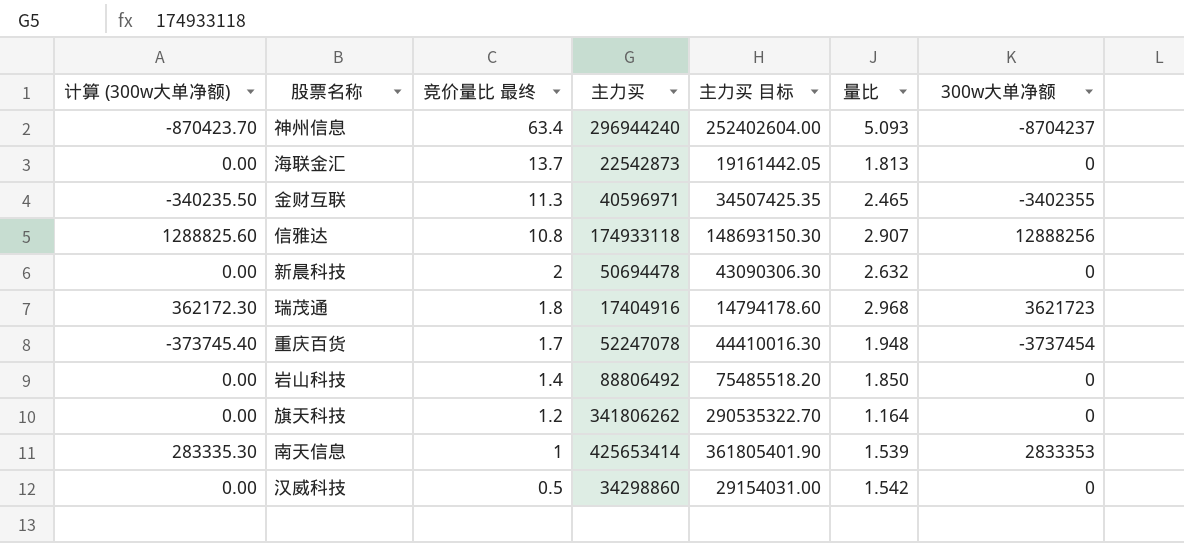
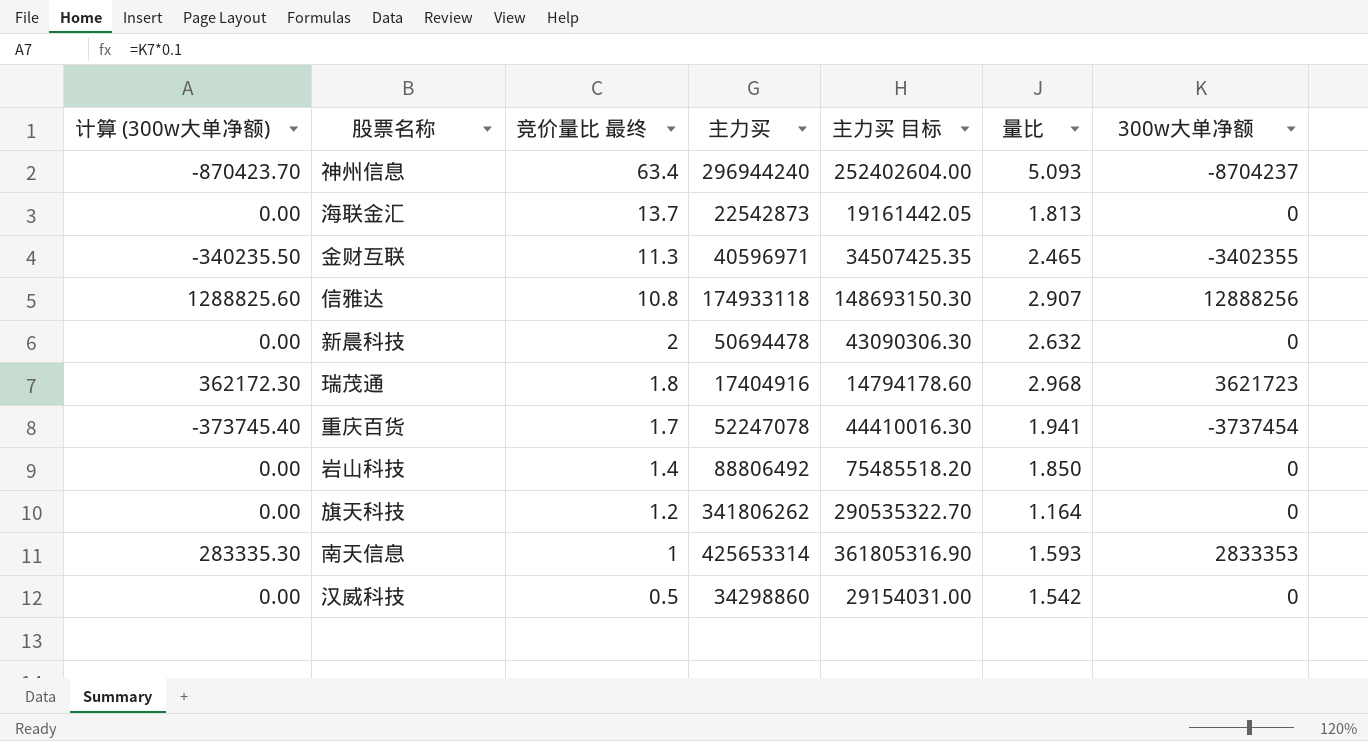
重庆百货 | 量比: 1.948 -> 1.941
南天信息 | 主力买: 425653414 -> 425653314
南天信息 | 主力买 目标: 361805401.90 -> 361805316.90
南天信息 | 量比: 1.539 -> 1.593

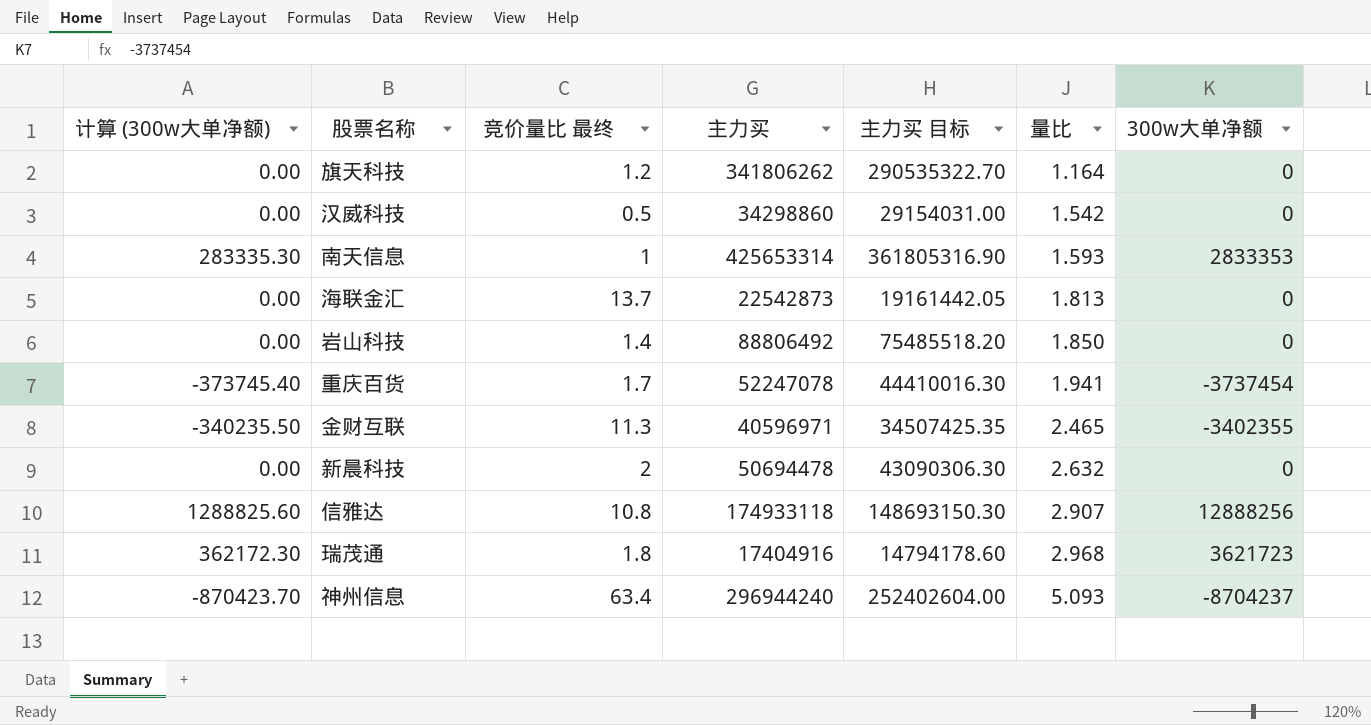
row order: 竞价量比 最终 descending -> 量比 ascending

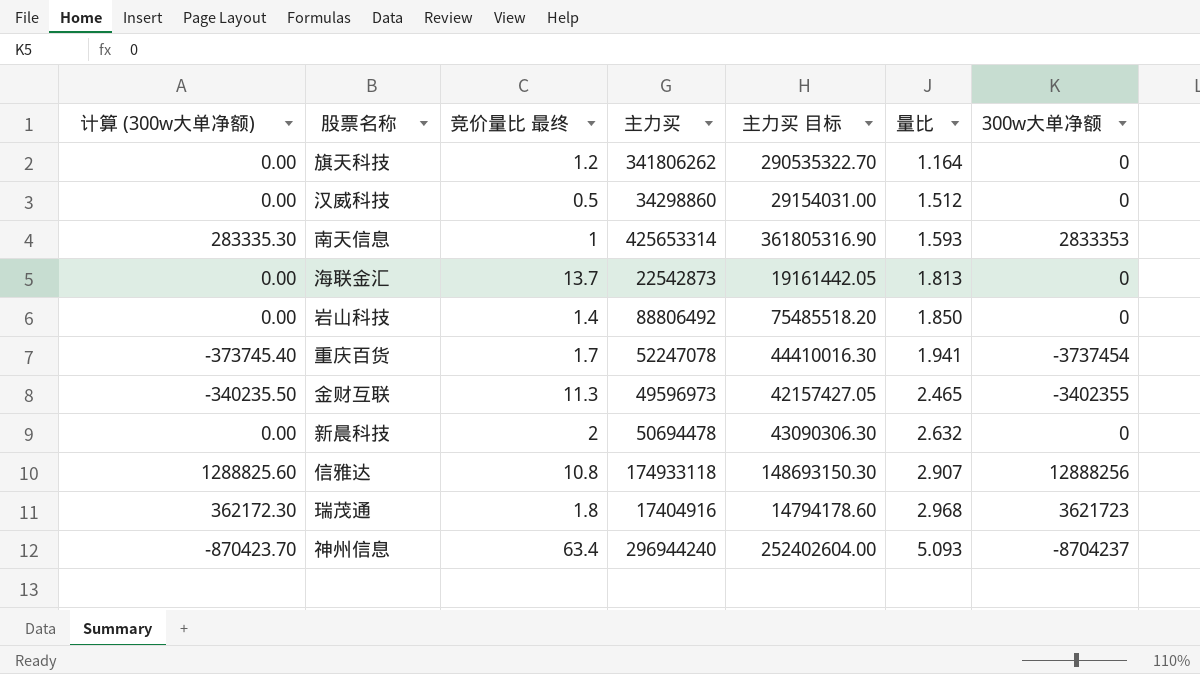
汉威科技 | 量比: 1.542 -> 1.512
金财互联 | 主力买: 40596971 -> 49596973
金财互联 | 主力买 目标: 34507425.35 -> 42157427.05

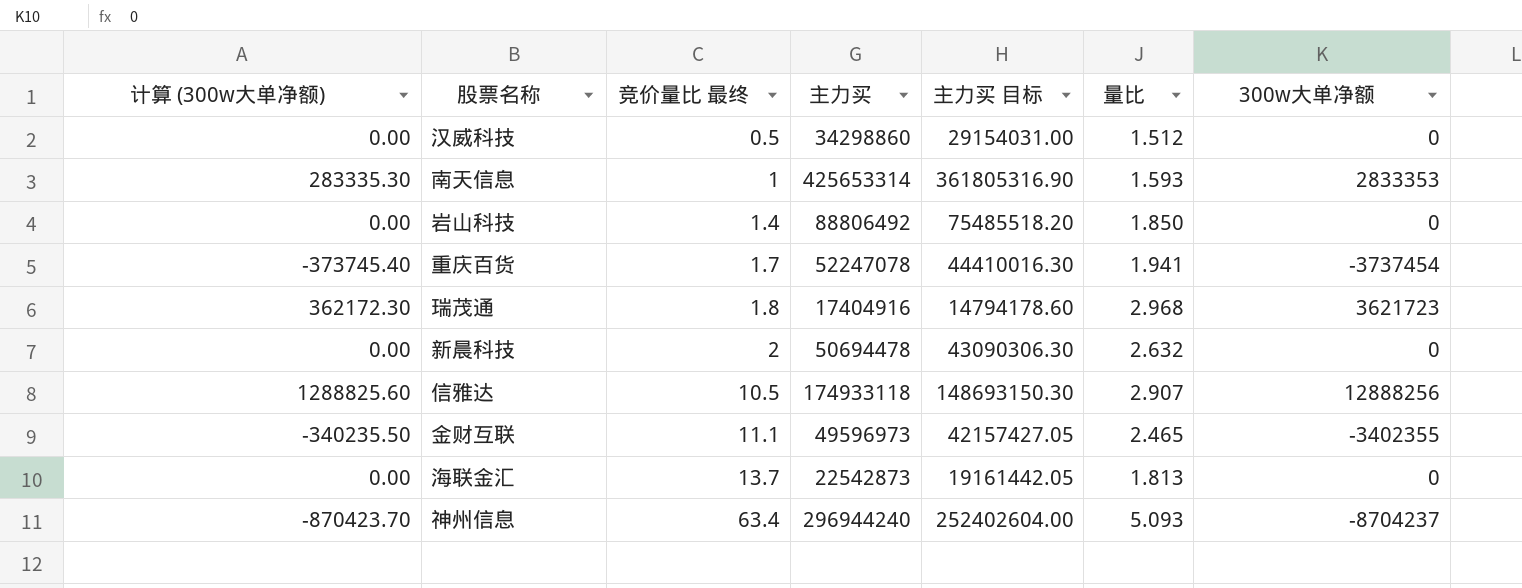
row order: 量比 ascending -> 竞价量比 最终 ascending
row 旗天科技: 0.00 | 1.2 | 341806262 | 290535322.70 | 1.164 | 0 -> none
信雅达 | 竞价量比 最终: 10.8 -> 10.5
金财互联 | 竞价量比 最终: 11.3 -> 11.1

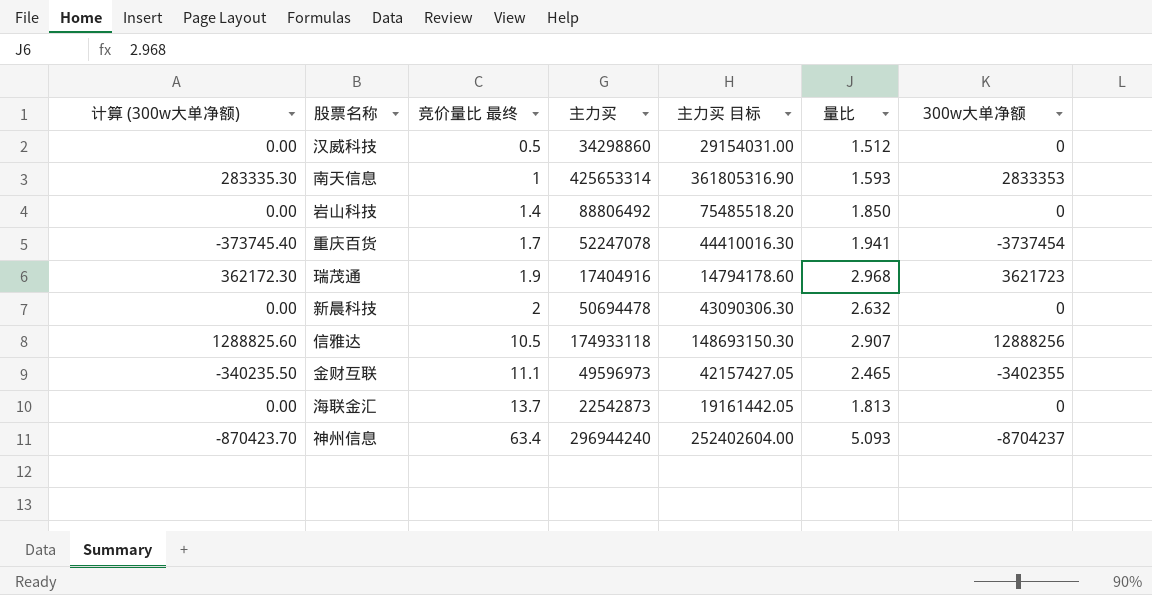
瑞茂通 | 竞价量比 最终: 1.8 -> 1.9

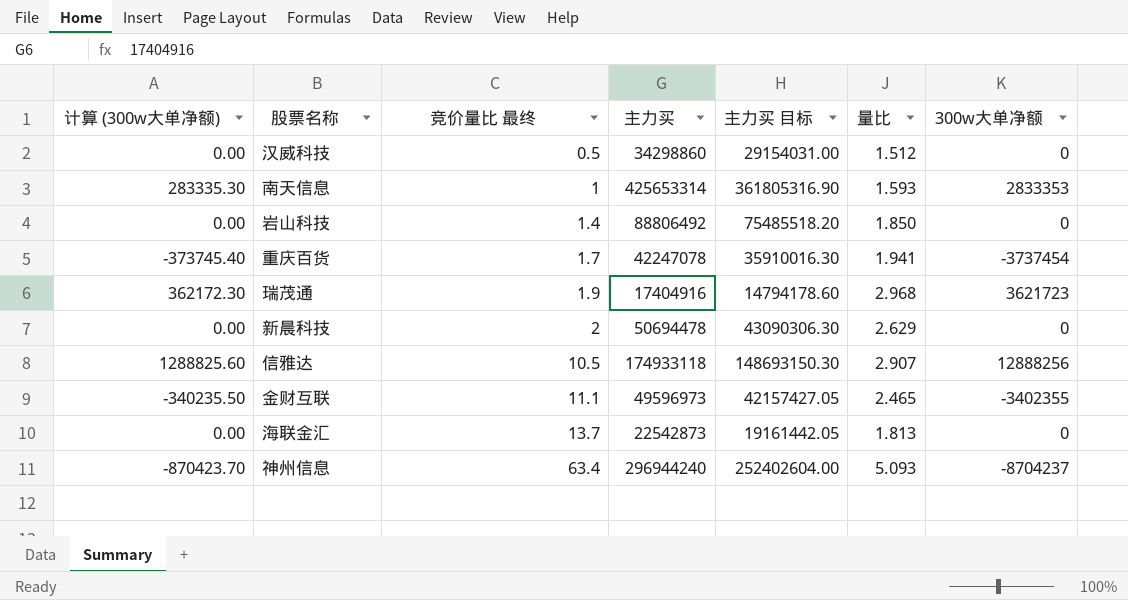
重庆百货 | 主力买: 52247078 -> 42247078
重庆百货 | 主力买 目标: 44410016.30 -> 35910016.30
新晨科技 | 量比: 2.632 -> 2.629

